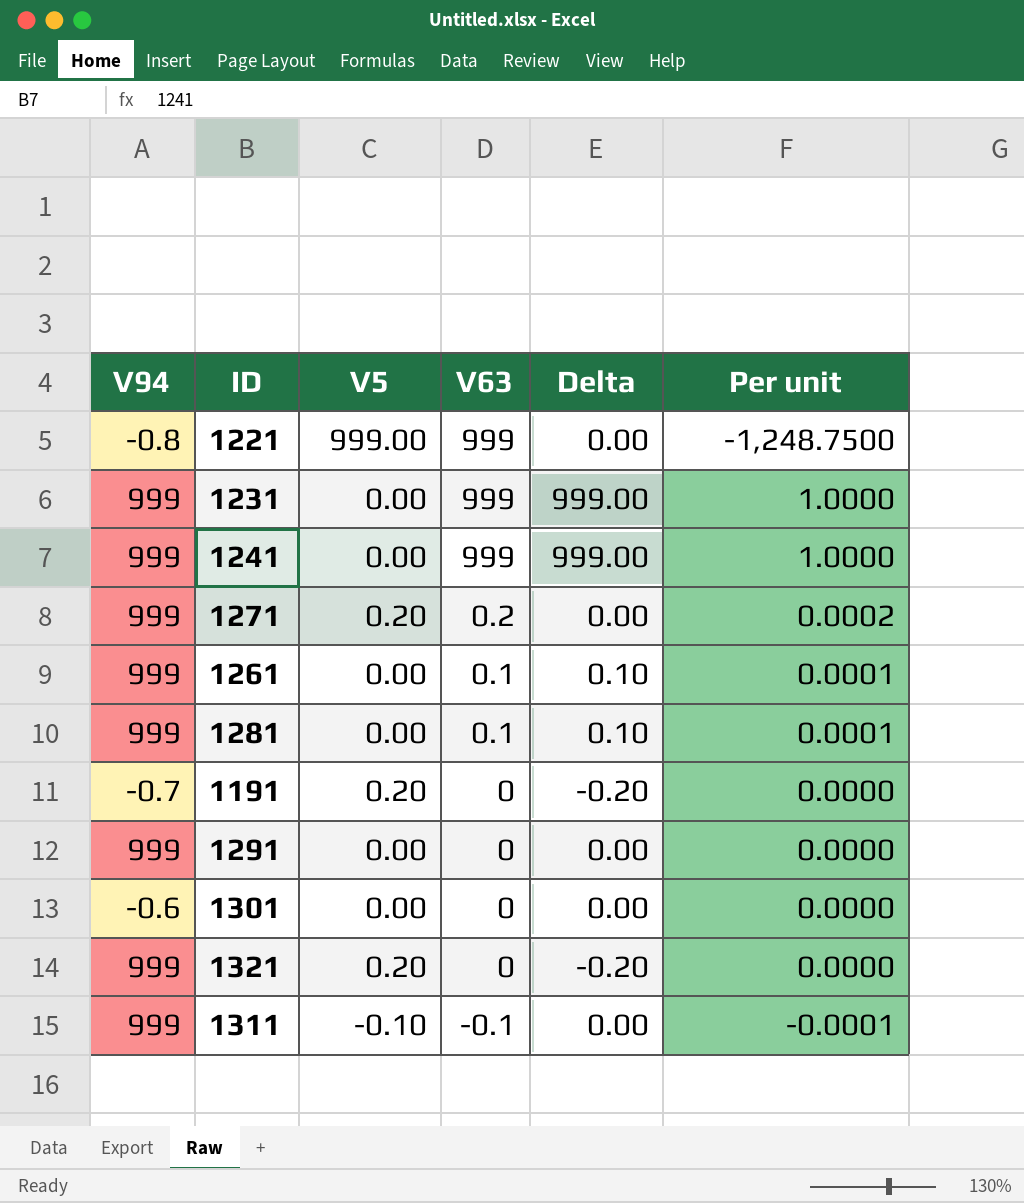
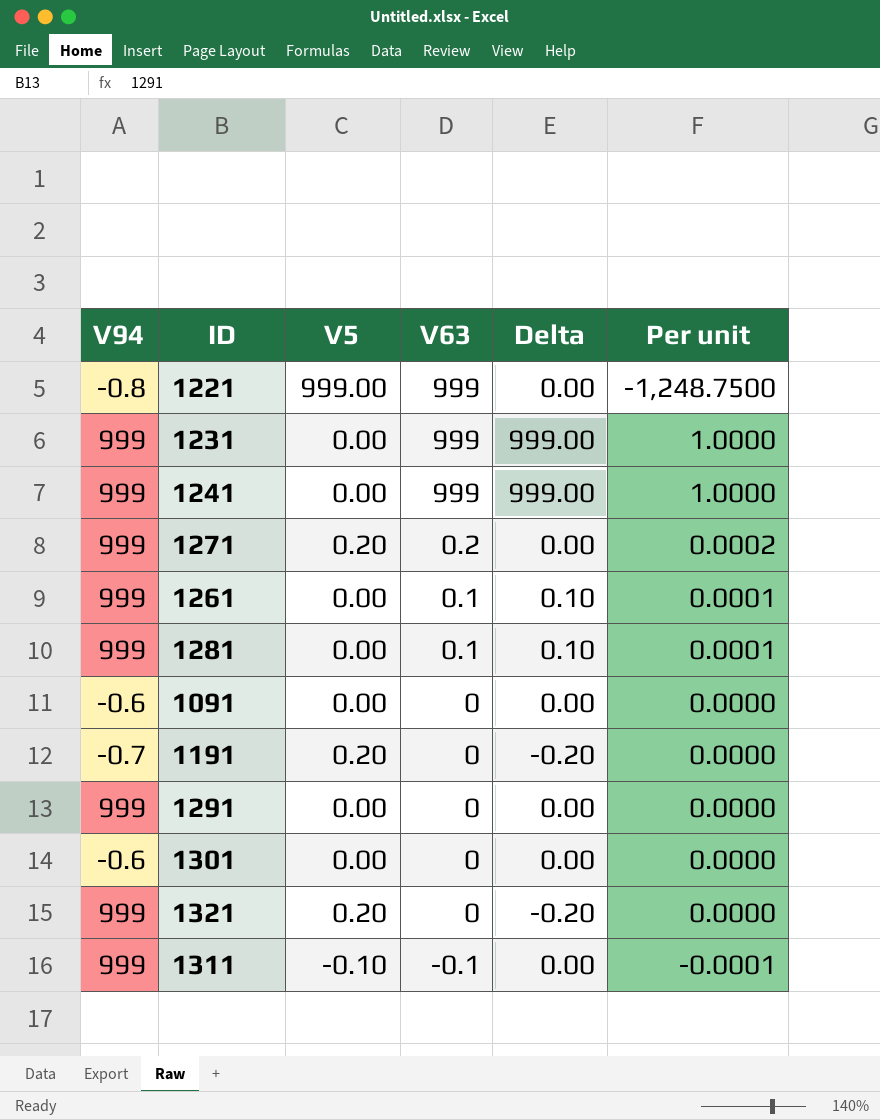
row 1091: none -> -0.6 | 0.00 | 0 | 0.00 | 0.0000

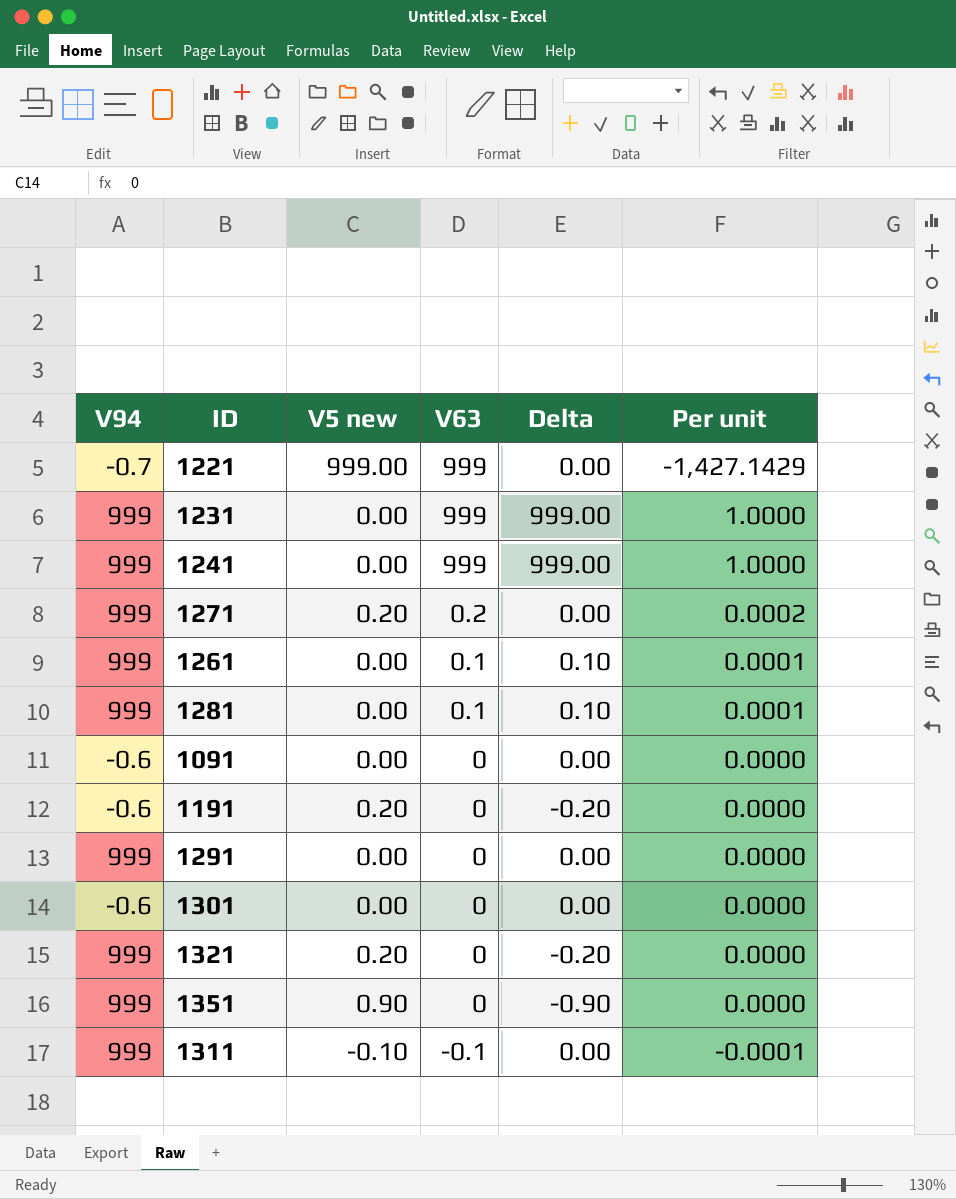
column name: V5 -> V5 new
1221 | V94: -0.8 -> -0.7
1221 | Per unit: -1,248.7500 -> -1,427.1429
1191 | V94: -0.7 -> -0.6
row 1351: none -> 999 | 0.90 | 0 | -0.90 | 0.0000

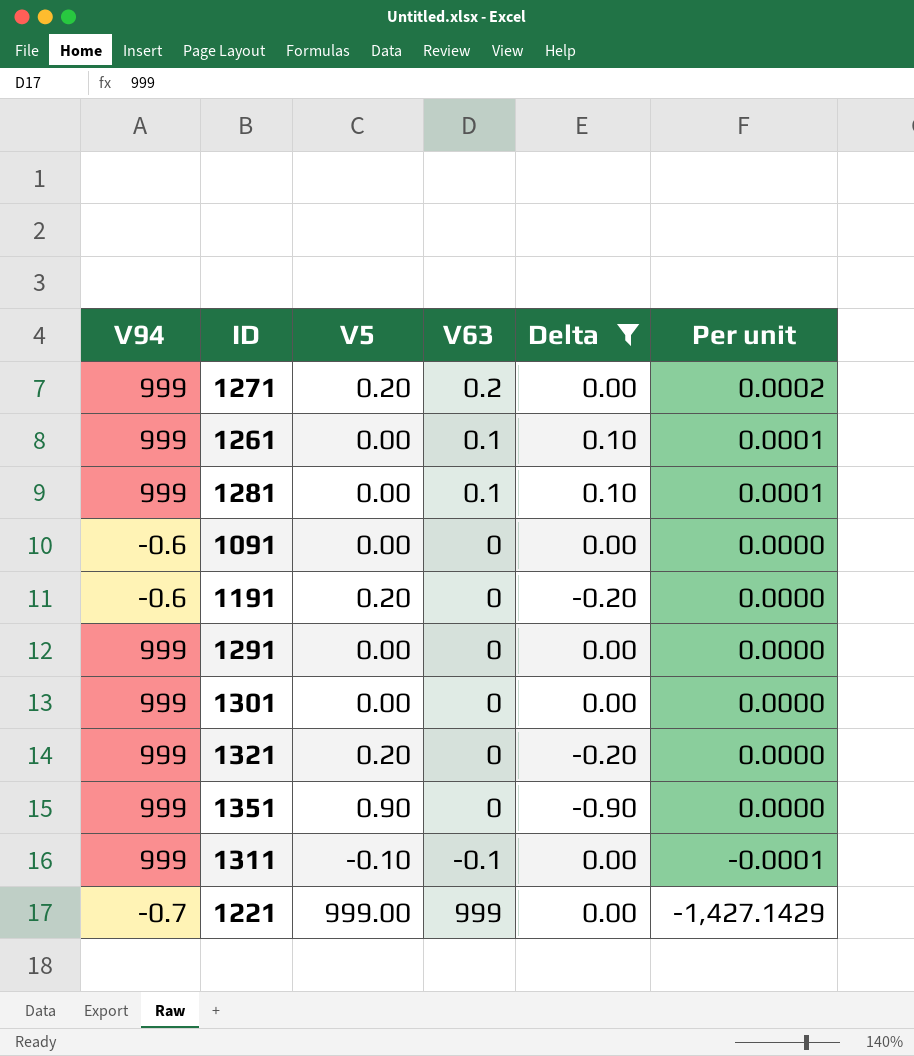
filter: none -> Delta != 999.00
row order: V63 descending -> Per unit descending
column name: V5 new -> V5
1301 | V94: -0.6 -> 999

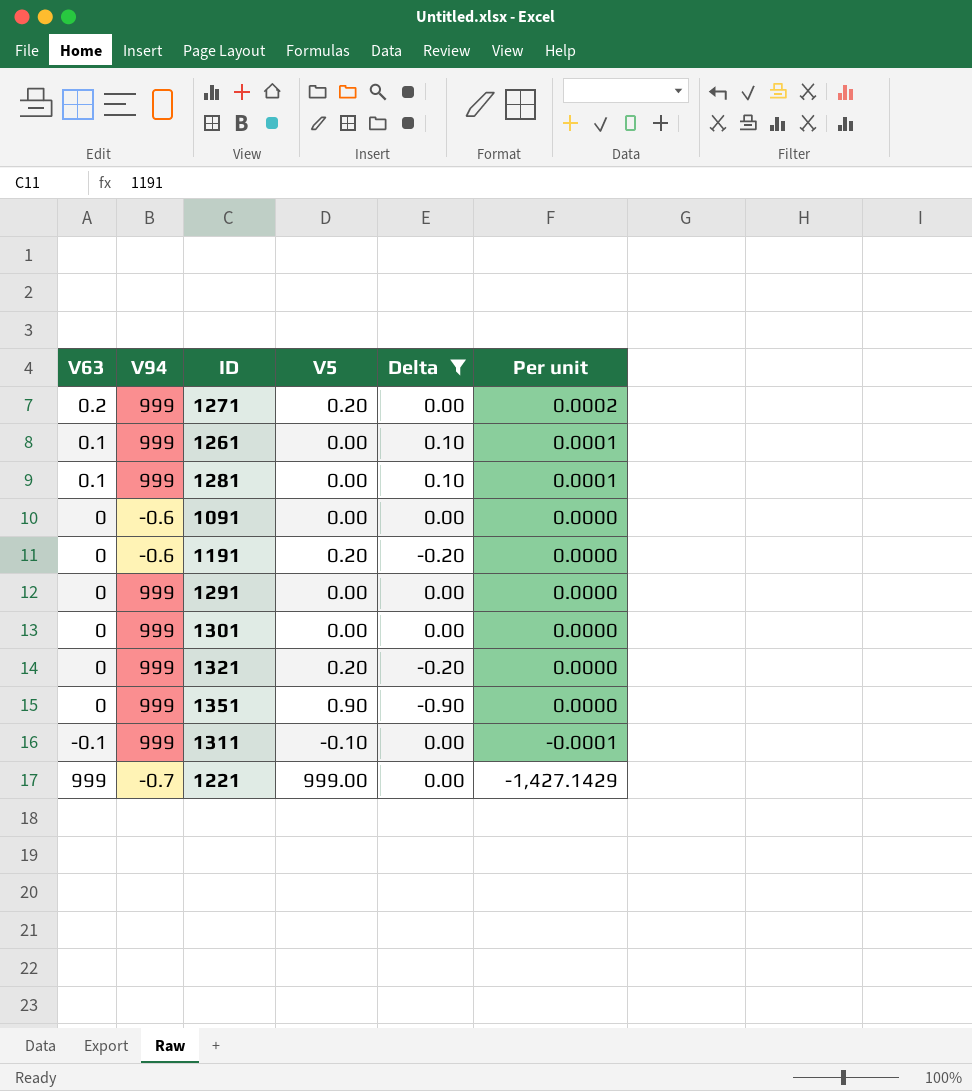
column V63 | position: 4 -> 1

